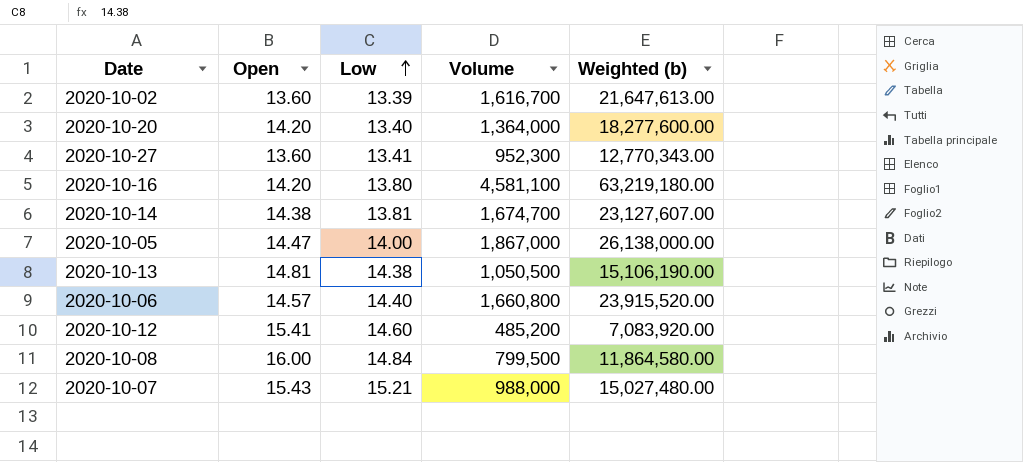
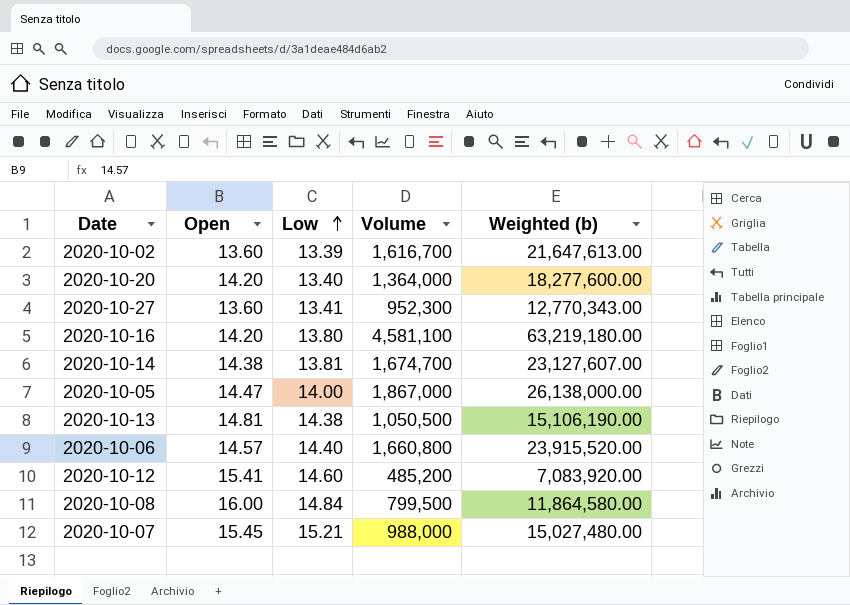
2020-10-07 | Open: 15.43 -> 15.45

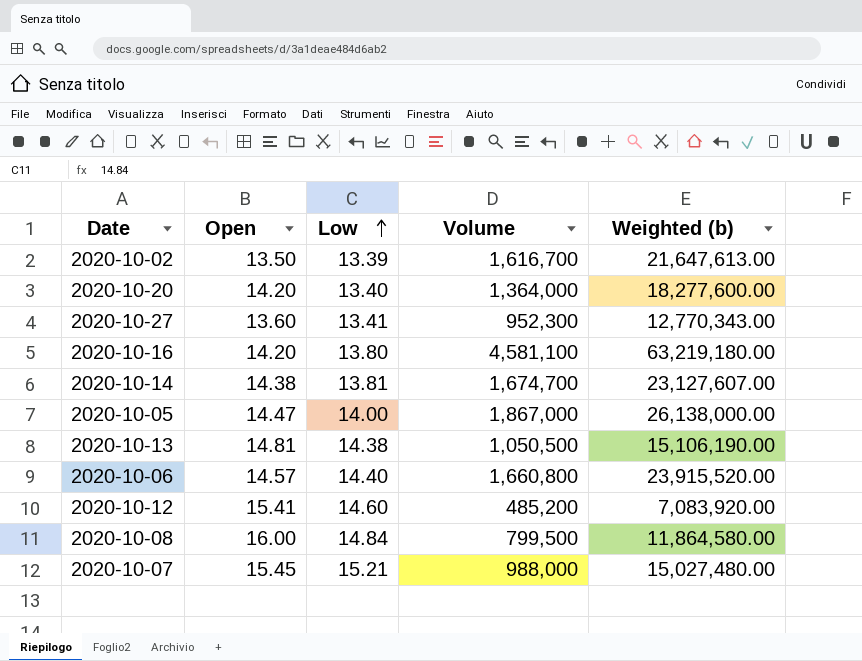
2020-10-02 | Open: 13.60 -> 13.50

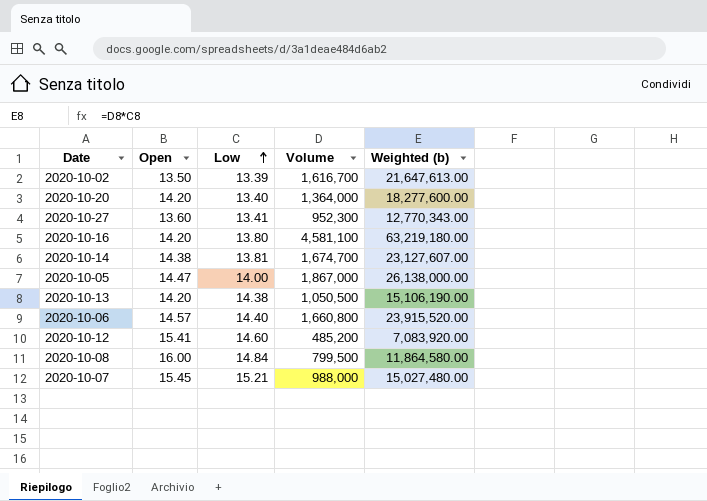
2020-10-13 | Open: 14.81 -> 14.20

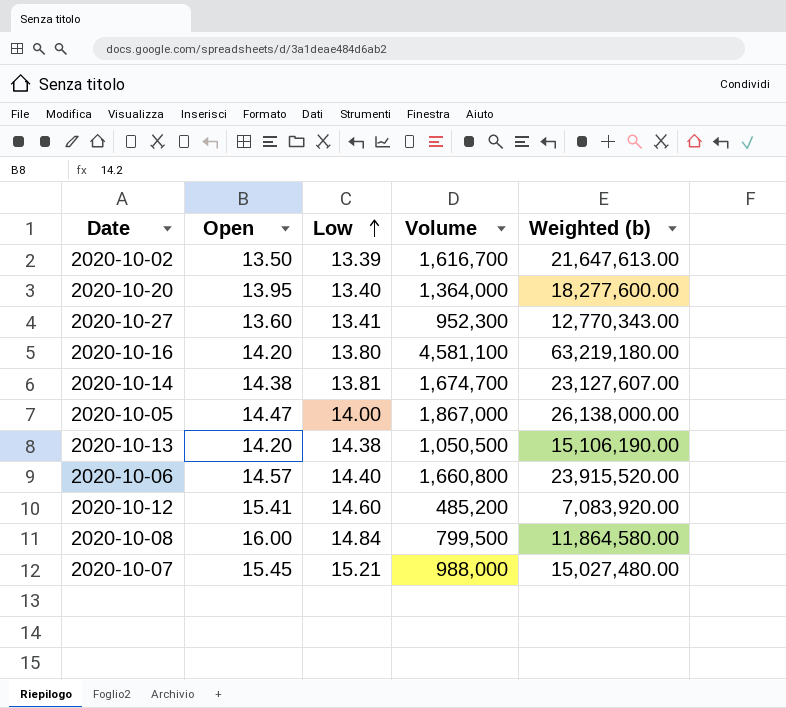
2020-10-20 | Open: 14.20 -> 13.95

